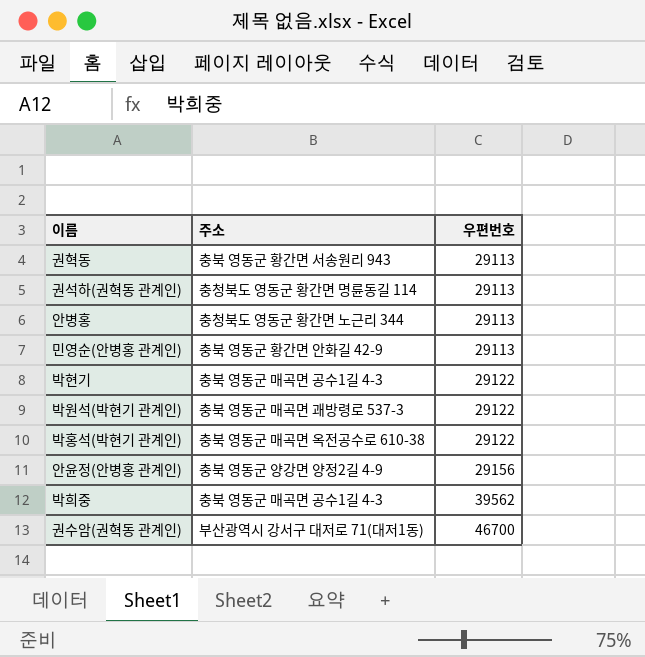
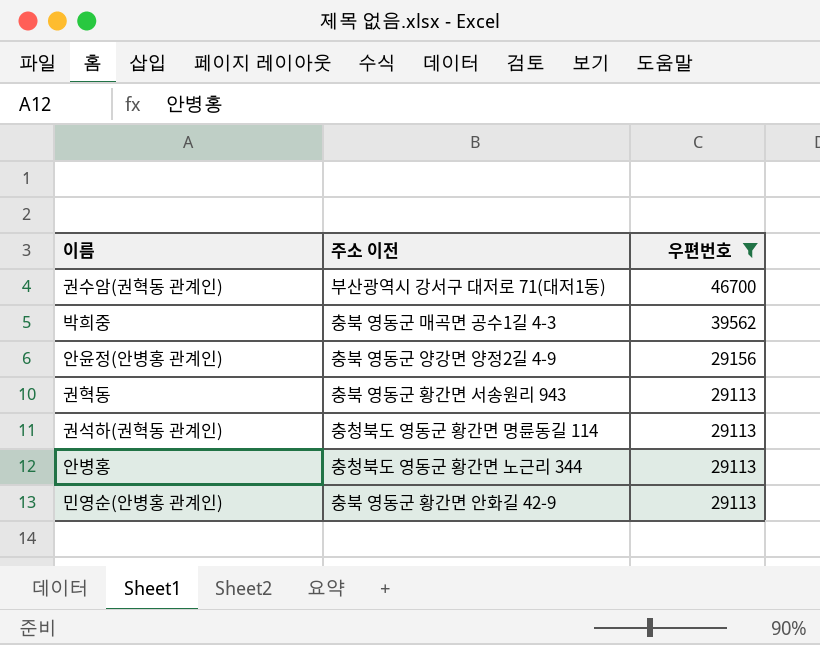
filter: none -> 우편번호 != 29122
row order: 우편번호 ascending -> 우편번호 descending
column name: 주소 -> 주소 이전

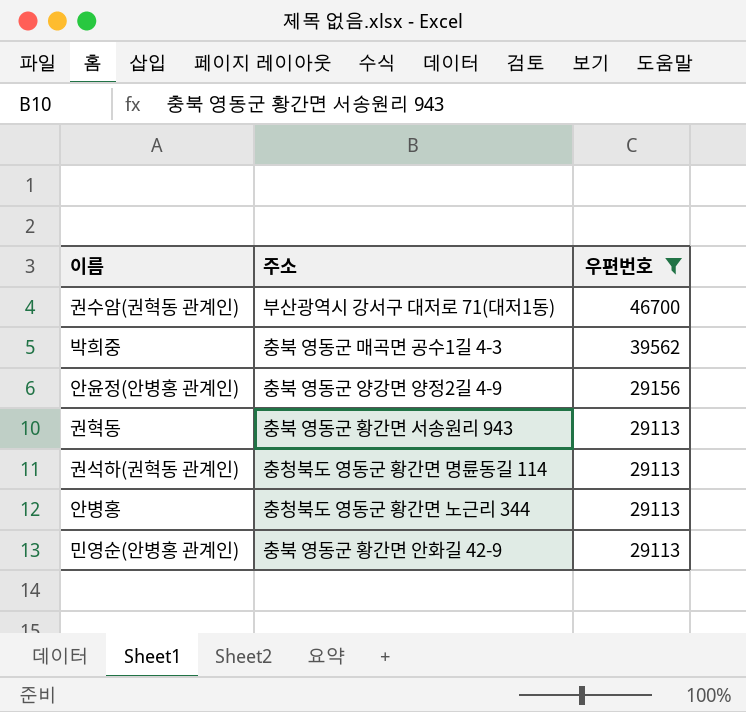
column name: 주소 이전 -> 주소

